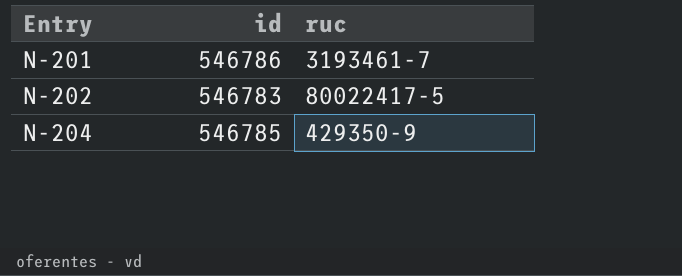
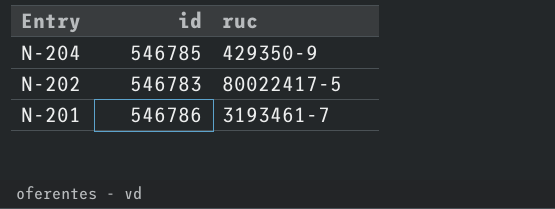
row order: Entry ascending -> Entry descending

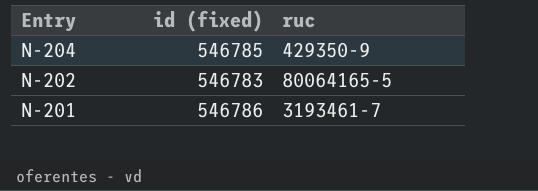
column name: id -> id (fixed)
N-202 | ruc: 80022417-5 -> 80064165-5

